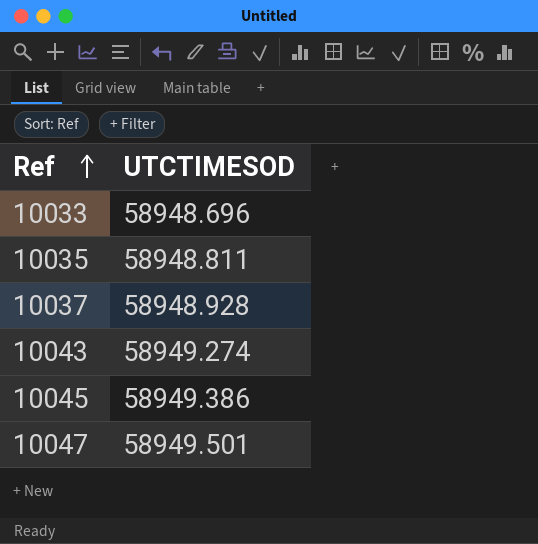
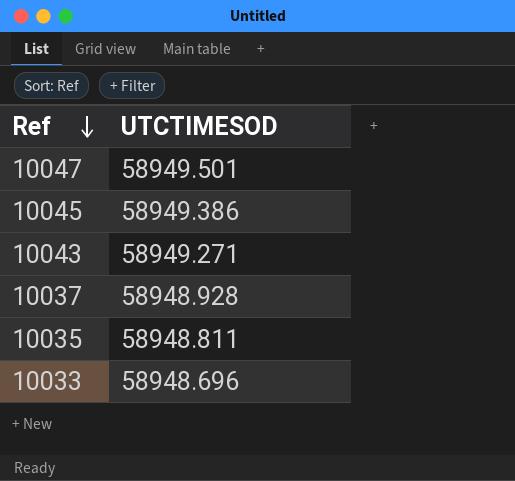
row order: Ref ascending -> Ref descending
10043 | UTCTIMESOD: 58949.274 -> 58949.271

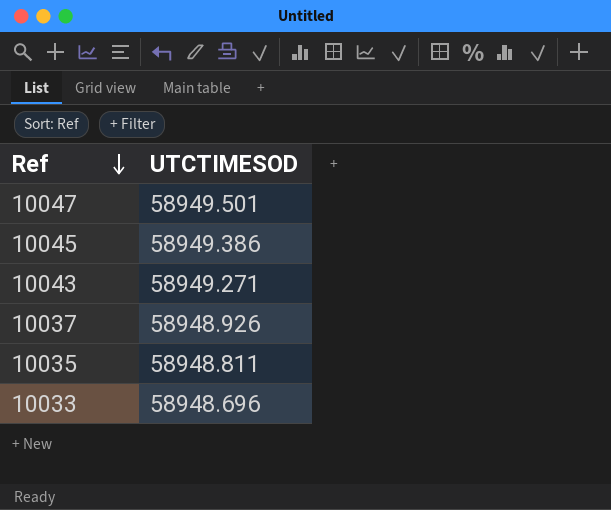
10037 | UTCTIMESOD: 58948.928 -> 58948.926

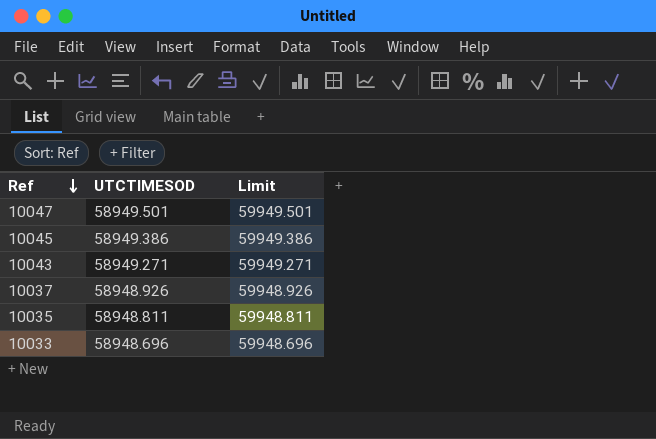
column Limit | formula: none -> [UTCTIMESOD] + 1000

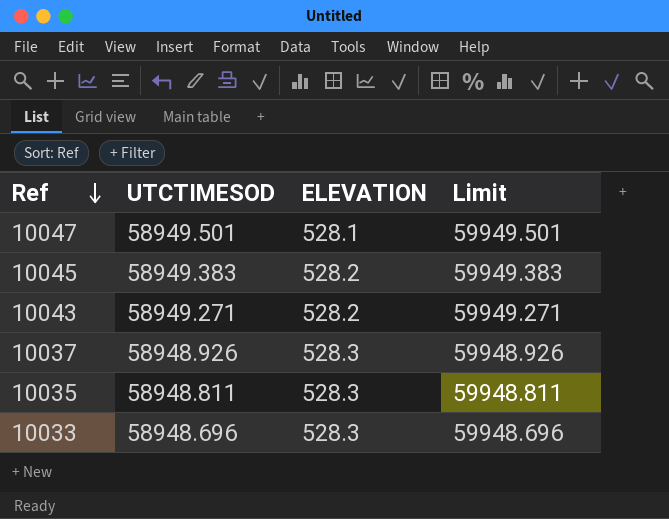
column ELEVATION | position: none -> 3
10045 | UTCTIMESOD: 58949.386 -> 58949.383
10045 | Limit: 59949.386 -> 59949.383

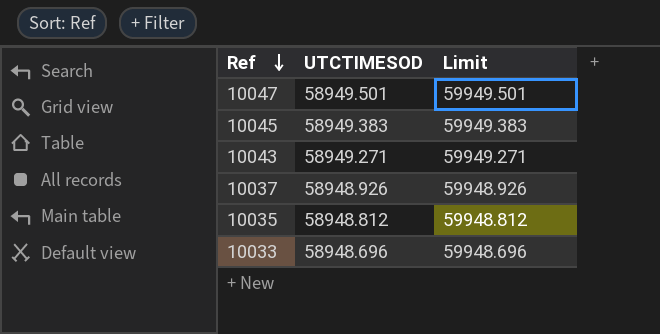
column ELEVATION | position: 3 -> none
10035 | UTCTIMESOD: 58948.811 -> 58948.812
10035 | Limit: 59948.811 -> 59948.812

